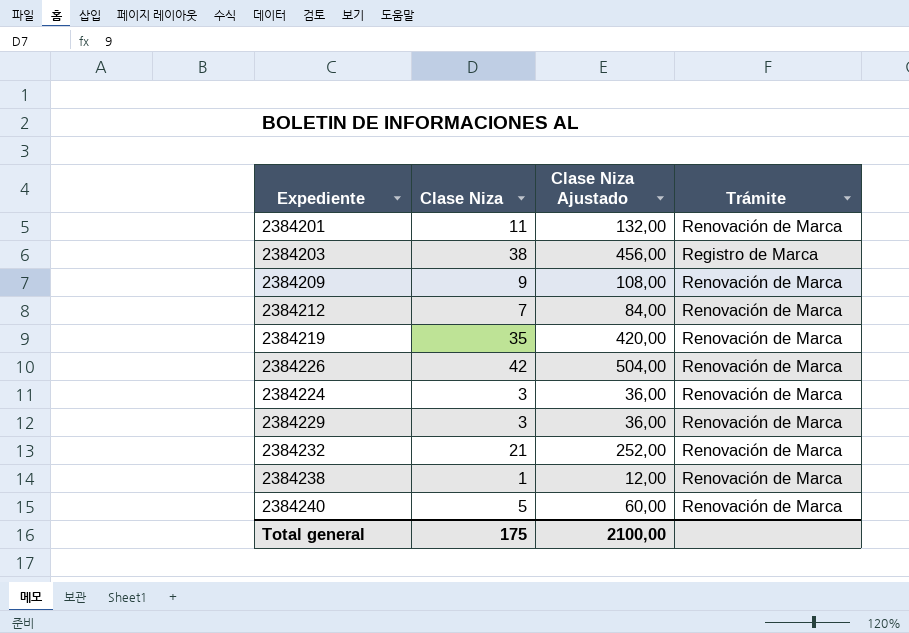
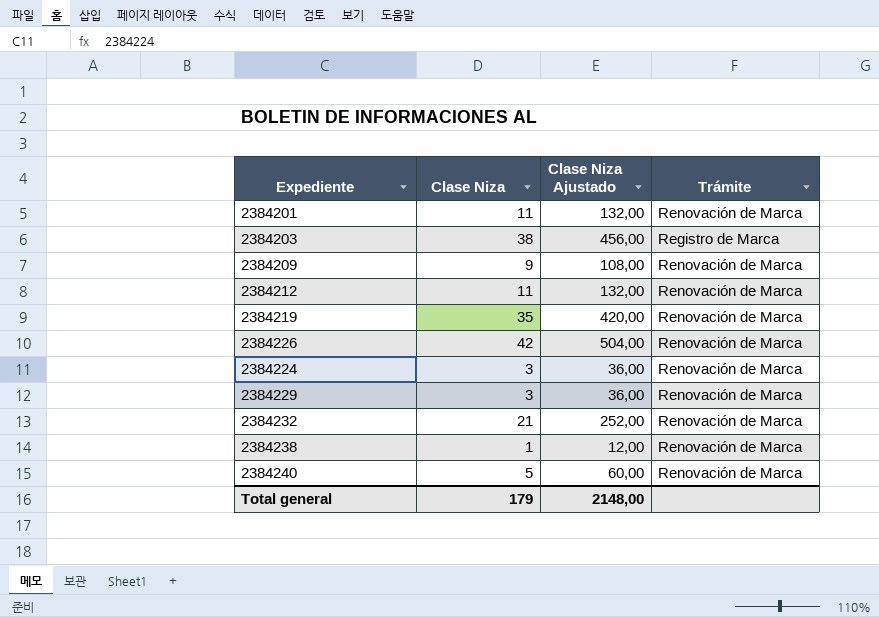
2384212 | Clase Niza: 7 -> 11
2384212 | Clase Niza Ajustado: 84,00 -> 132,00
Total general | Clase Niza: 175 -> 179
Total general | Clase Niza Ajustado: 2100,00 -> 2148,00

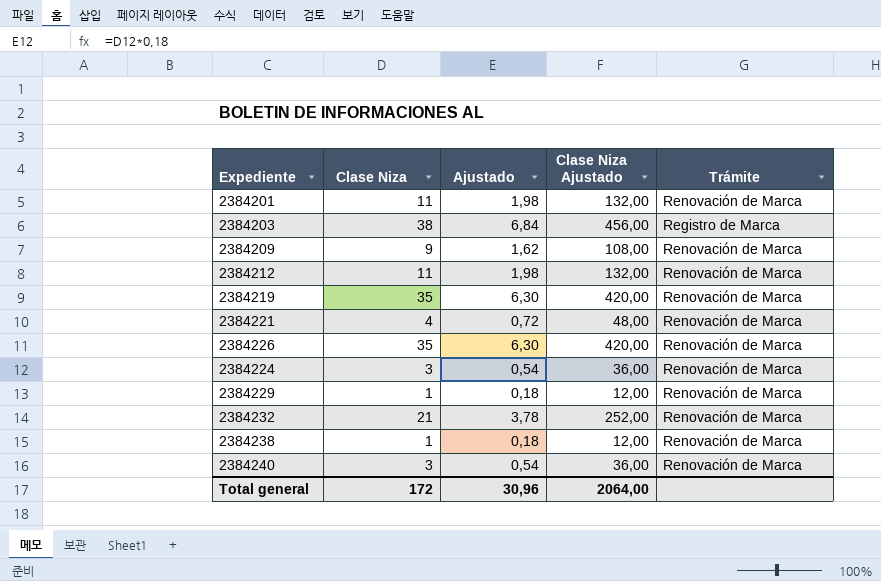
column Ajustado | formula: none -> [Clase Niza] * 0,18
row 2384221: none -> 4 | 0,72 | 48,00 | Renovación de Marca
2384226 | Clase Niza: 42 -> 35
2384226 | Clase Niza Ajustado: 504,00 -> 420,00
2384229 | Clase Niza: 3 -> 1
2384229 | Clase Niza Ajustado: 36,00 -> 12,00
2384240 | Clase Niza: 5 -> 3
2384240 | Clase Niza Ajustado: 60,00 -> 36,00
Total general | Clase Niza: 179 -> 172
Total general | Clase Niza Ajustado: 2148,00 -> 2064,00

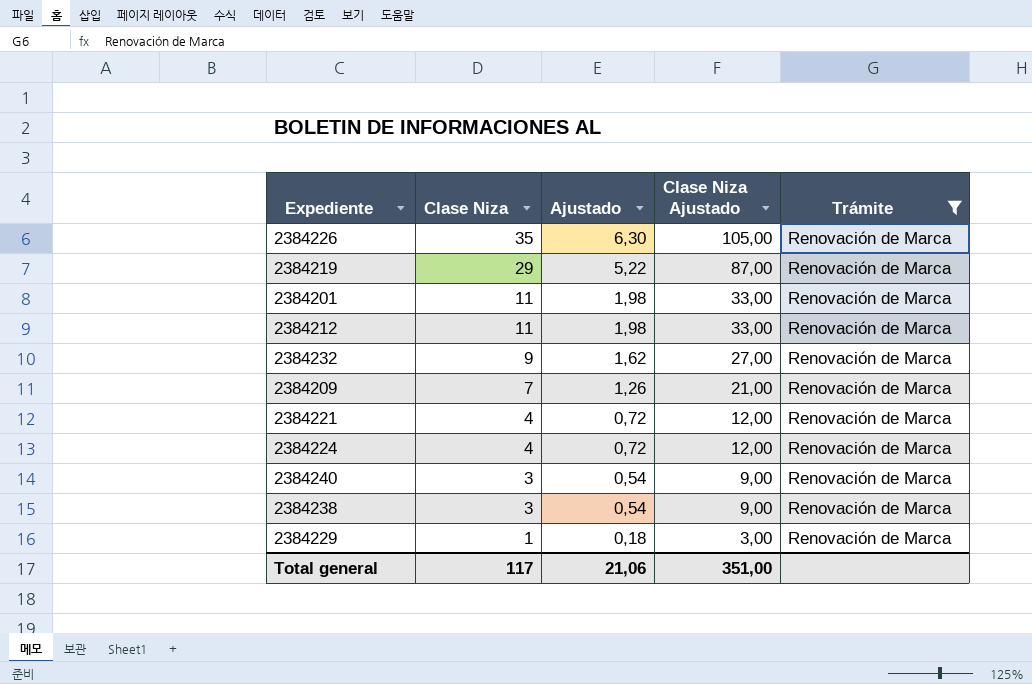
filter: none -> Trámite = Renovación de Marca
row order: none -> Clase Niza descending
column Clase Niza Ajustado | formula: [Clase Niza] * 12 -> [Clase Niza] * 3
2384219 | Clase Niza: 35 -> 29
2384219 | Ajustado: 6,30 -> 5,22
2384232 | Clase Niza: 21 -> 9
2384232 | Ajustado: 3,78 -> 1,62
2384209 | Clase Niza: 9 -> 7
2384209 | Ajustado: 1,62 -> 1,26
2384224 | Clase Niza: 3 -> 4
2384224 | Ajustado: 0,54 -> 0,72
2384238 | Clase Niza: 1 -> 3
2384238 | Ajustado: 0,18 -> 0,54
Total general | Clase Niza: 172 -> 117
Total general | Ajustado: 30,96 -> 21,06
Total general | Clase Niza Ajustado: 2064,00 -> 351,00

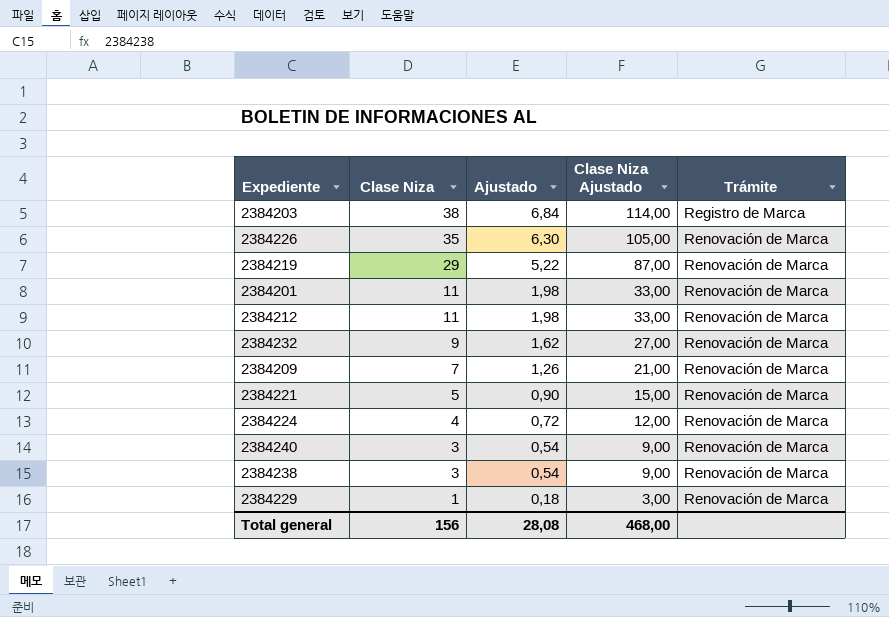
filter: Trámite = Renovación de Marca -> none
2384221 | Clase Niza: 4 -> 5
2384221 | Ajustado: 0,72 -> 0,90
2384221 | Clase Niza Ajustado: 12,00 -> 15,00
Total general | Clase Niza: 117 -> 156
Total general | Ajustado: 21,06 -> 28,08
Total general | Clase Niza Ajustado: 351,00 -> 468,00

